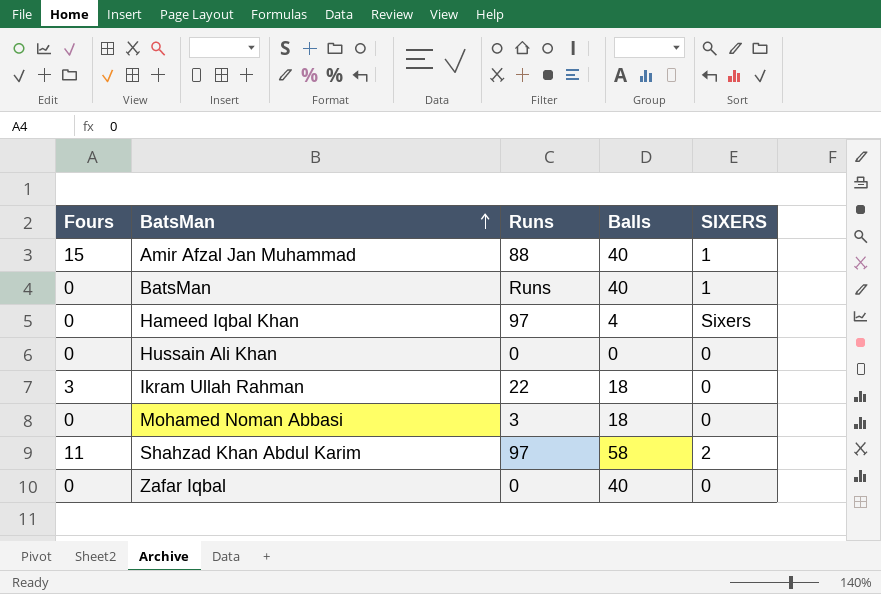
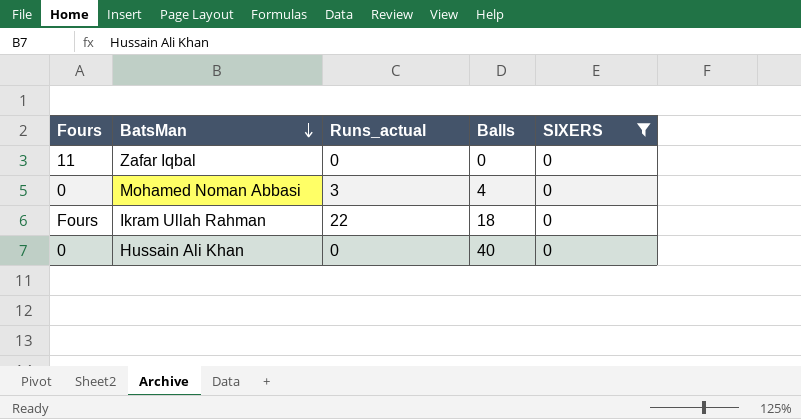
filter: none -> SIXERS = 0
row order: BatsMan ascending -> BatsMan descending
column name: Runs -> Runs_actual
Zafar Iqbal | Fours: 0 -> 11
Zafar Iqbal | Balls: 40 -> 0
Mohamed Noman Abbasi | Balls: 18 -> 4
Ikram Ullah Rahman | Fours: 3 -> Fours
Hussain Ali Khan | Balls: 0 -> 40

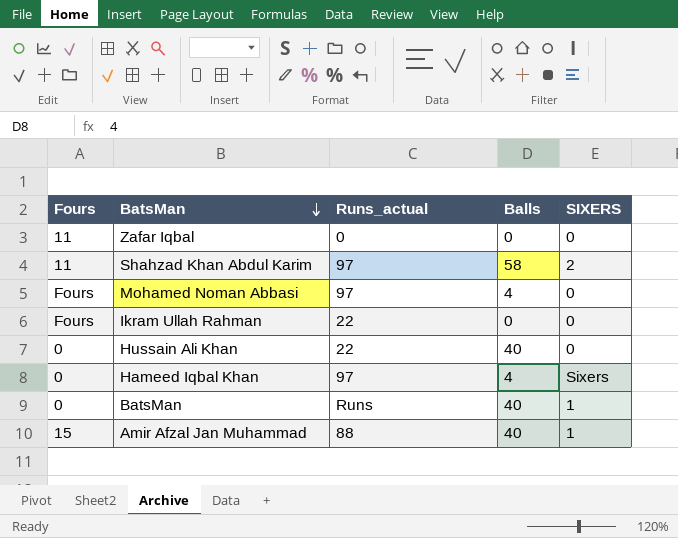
filter: SIXERS = 0 -> none
Mohamed Noman Abbasi | Fours: 0 -> Fours
Mohamed Noman Abbasi | Runs_actual: 3 -> 97
Ikram Ullah Rahman | Balls: 18 -> 0
Hussain Ali Khan | Runs_actual: 0 -> 22

